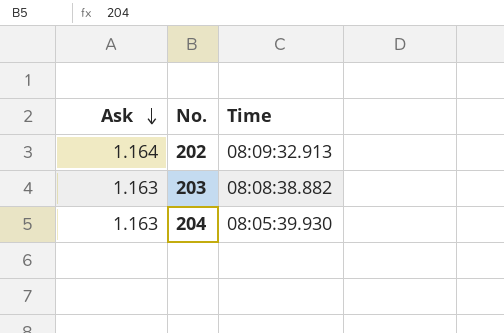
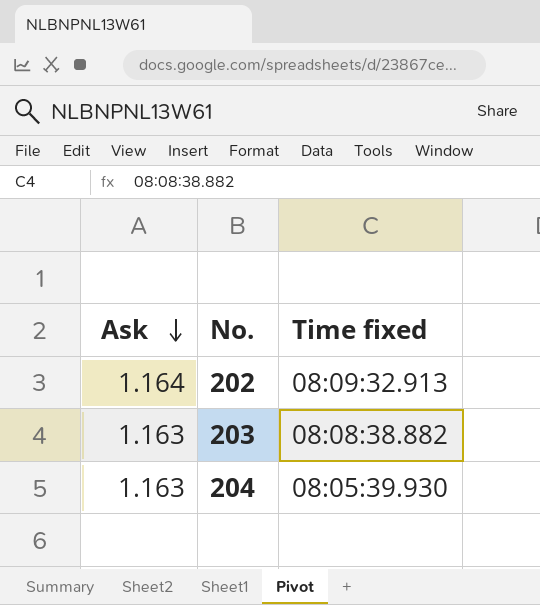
column name: Time -> Time fixed

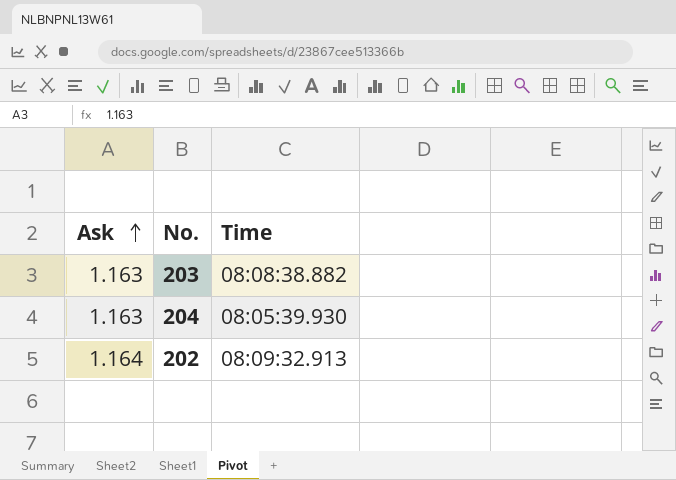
row order: Ask descending -> Ask ascending
column name: Time fixed -> Time

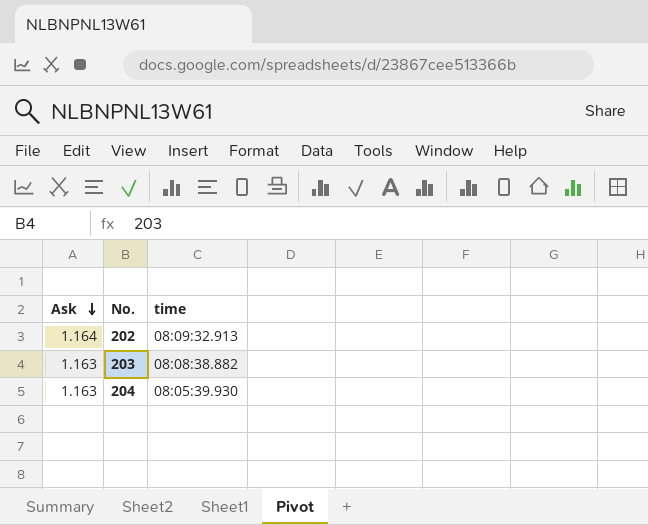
row order: Ask ascending -> Ask descending
column name: Time -> time

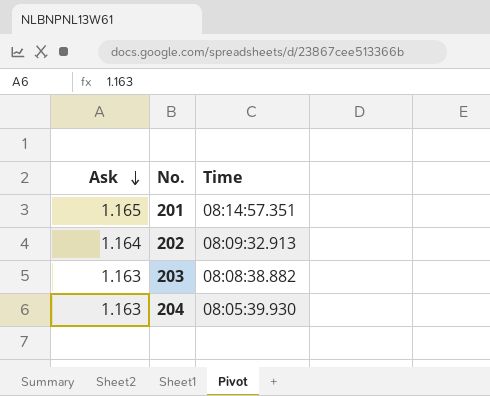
column name: time -> Time
row 201: none -> 1.165 | 08:14:57.351

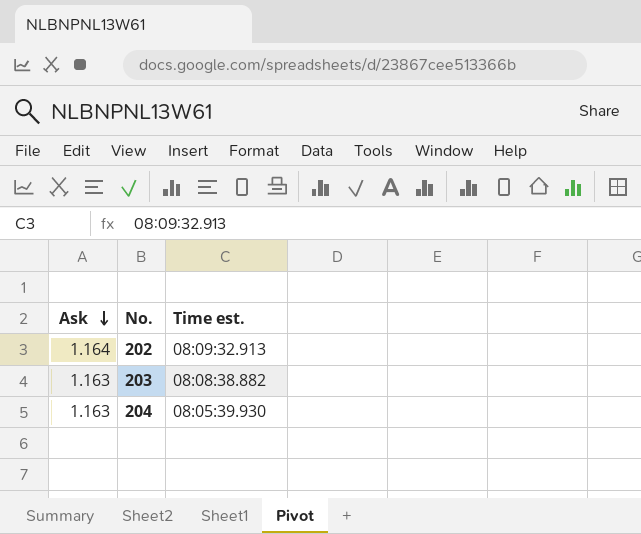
column name: Time -> Time est.
row 201: 1.165 | 08:14:57.351 -> none

